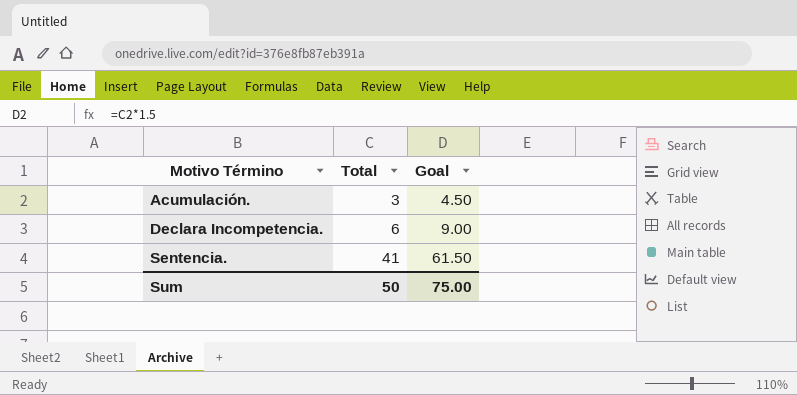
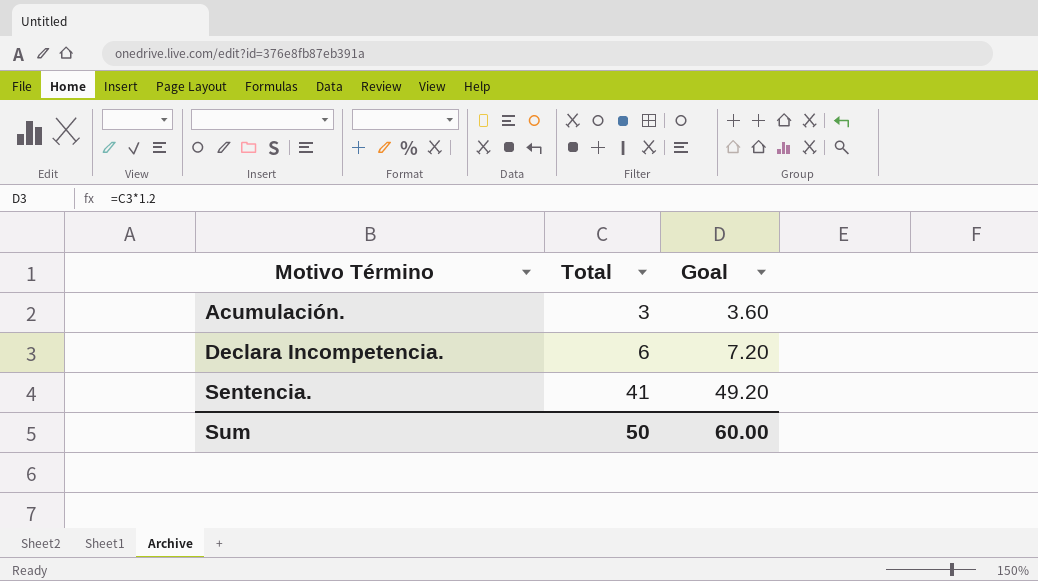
column Goal | formula: [Total] * 1.5 -> [Total] * 1.2
Sum | Goal: 75.00 -> 60.00

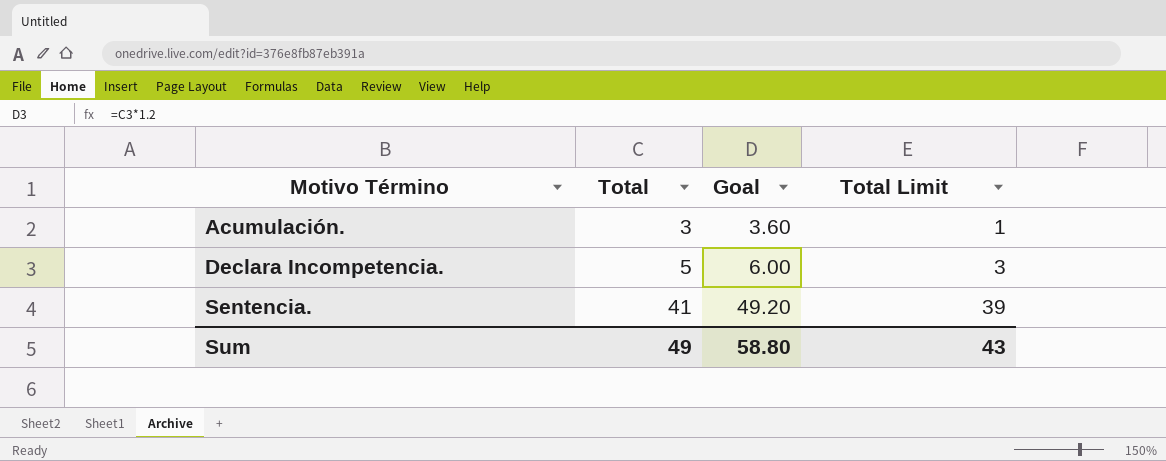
column Total Limit | formula: none -> [Total] - 2
Declara Incompetencia. | Total: 6 -> 5
Declara Incompetencia. | Goal: 7.20 -> 6.00
Sum | Total: 50 -> 49
Sum | Goal: 60.00 -> 58.80

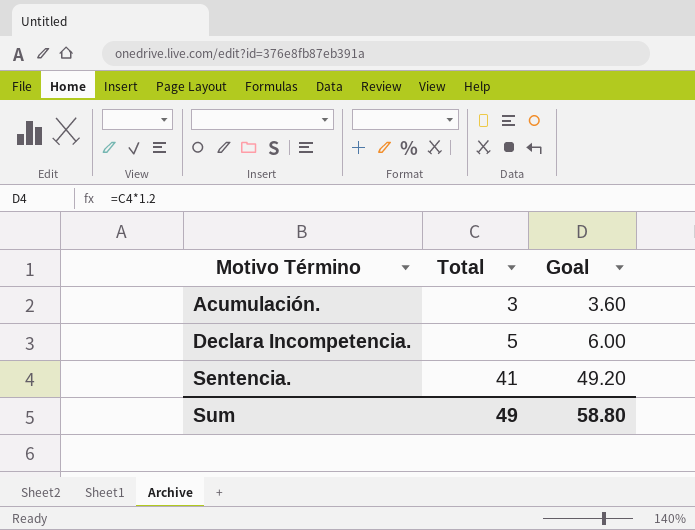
column Total Limit | formula: [Total] - 2 -> none

